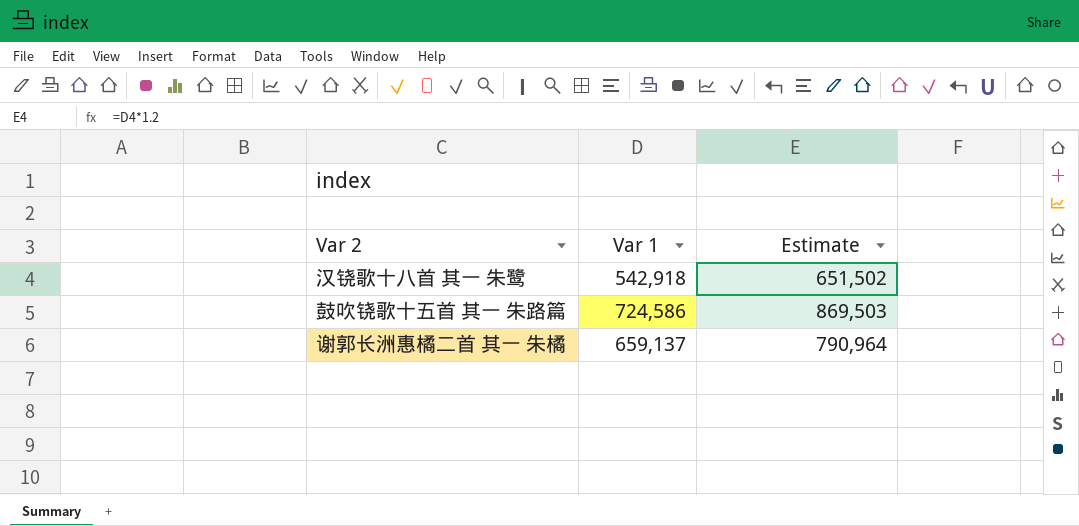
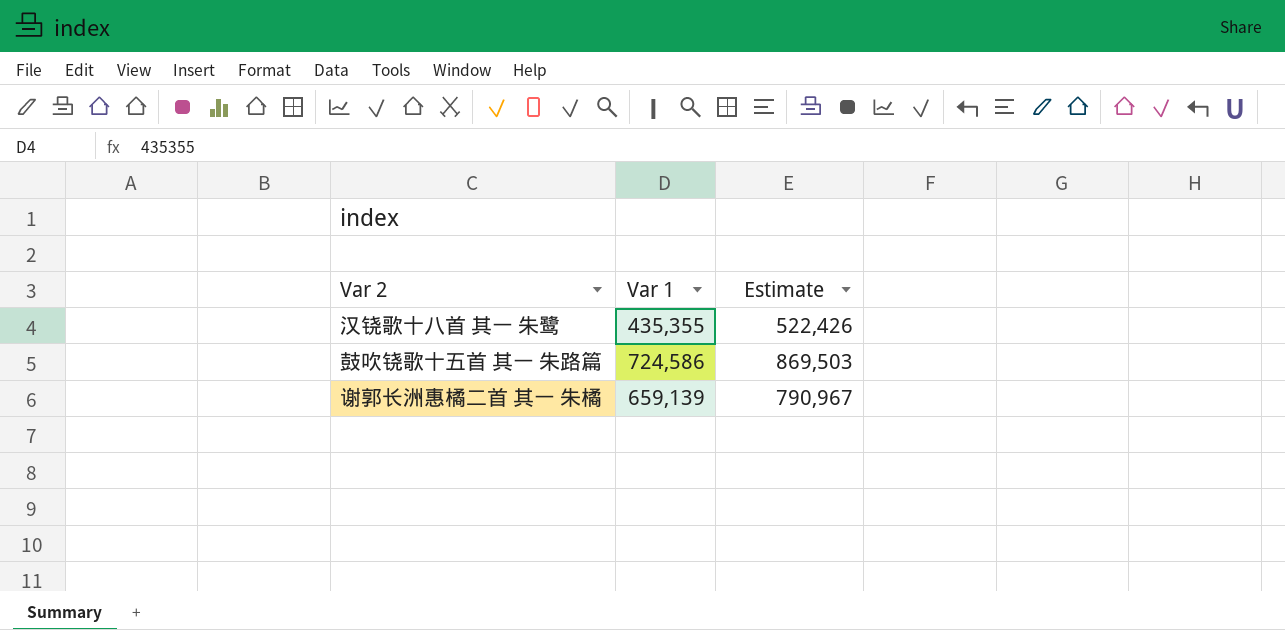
汉铙歌十八首 其一 朱鹭 | Var 1: 542,918 -> 435,355
汉铙歌十八首 其一 朱鹭 | Estimate: 651,502 -> 522,426
谢郭长洲惠橘二首 其一 朱橘 | Var 1: 659,137 -> 659,139
谢郭长洲惠橘二首 其一 朱橘 | Estimate: 790,964 -> 790,967

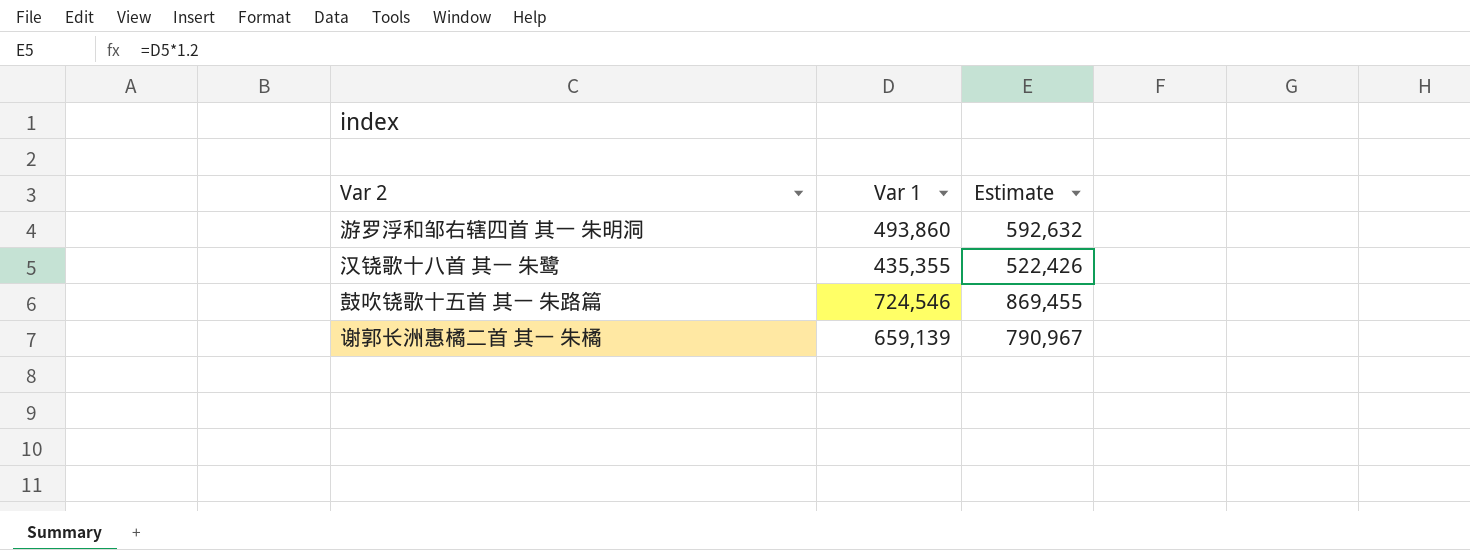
row 游罗浮和邹右辖四首 其一 朱明洞: none -> 493,860 | 592,632
鼓吹铙歌十五首 其一 朱路篇 | Var 1: 724,586 -> 724,546
鼓吹铙歌十五首 其一 朱路篇 | Estimate: 869,503 -> 869,455

